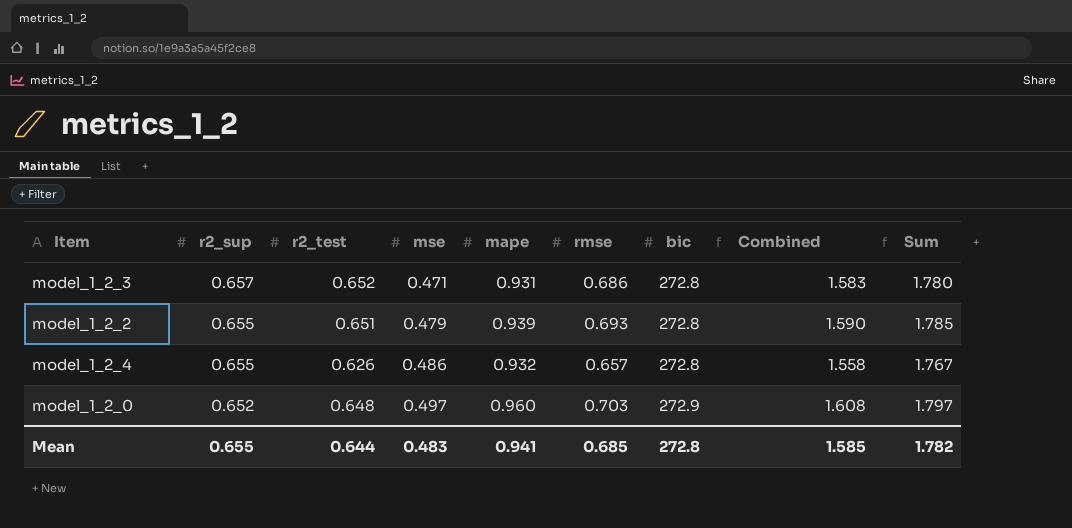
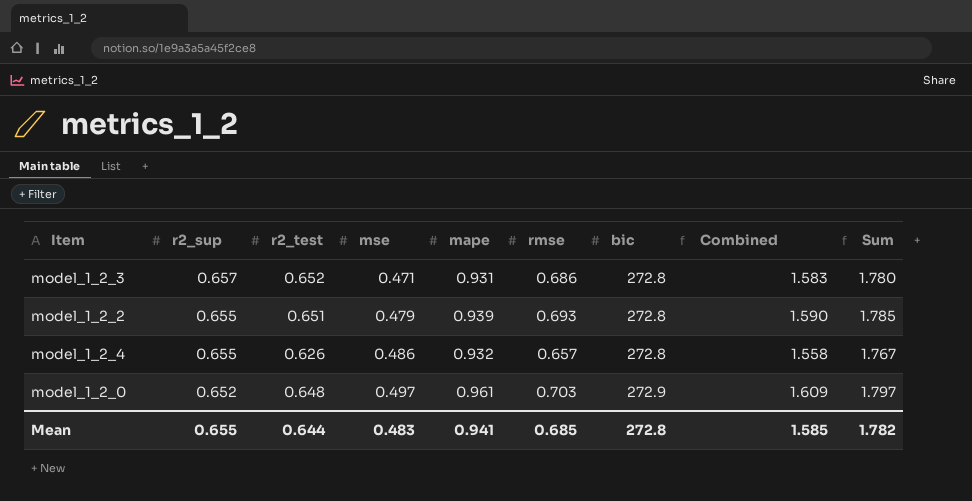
model_1_2_0 | mape: 0.960 -> 0.961
model_1_2_0 | Combined: 1.608 -> 1.609

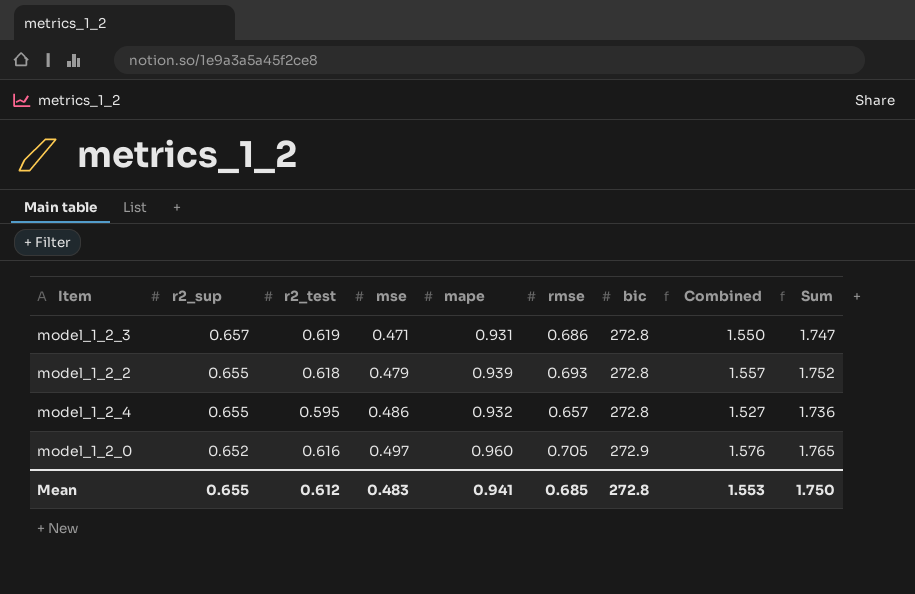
model_1_2_3 | r2_test: 0.652 -> 0.619
model_1_2_3 | Combined: 1.583 -> 1.550
model_1_2_3 | Sum: 1.780 -> 1.747
model_1_2_2 | r2_test: 0.651 -> 0.618
model_1_2_2 | Combined: 1.590 -> 1.557
model_1_2_2 | Sum: 1.785 -> 1.752
model_1_2_4 | r2_test: 0.626 -> 0.595
model_1_2_4 | Combined: 1.558 -> 1.527
model_1_2_4 | Sum: 1.767 -> 1.736
model_1_2_0 | r2_test: 0.648 -> 0.616
model_1_2_0 | mape: 0.961 -> 0.960
model_1_2_0 | rmse: 0.703 -> 0.705
model_1_2_0 | Combined: 1.609 -> 1.576
model_1_2_0 | Sum: 1.797 -> 1.765
Mean | r2_test: 0.644 -> 0.612
Mean | Combined: 1.585 -> 1.553
Mean | Sum: 1.782 -> 1.750

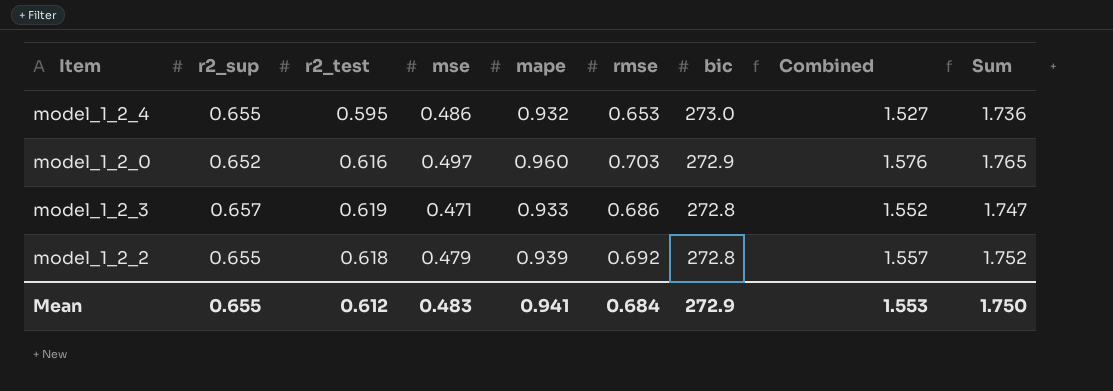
row order: r2_sup descending -> bic descending
model_1_2_4 | rmse: 0.657 -> 0.653
model_1_2_4 | bic: 272.8 -> 273.0
model_1_2_0 | rmse: 0.705 -> 0.703
model_1_2_3 | mape: 0.931 -> 0.933
model_1_2_3 | Combined: 1.550 -> 1.552
model_1_2_2 | rmse: 0.693 -> 0.692
Mean | rmse: 0.685 -> 0.684
Mean | bic: 272.8 -> 272.9

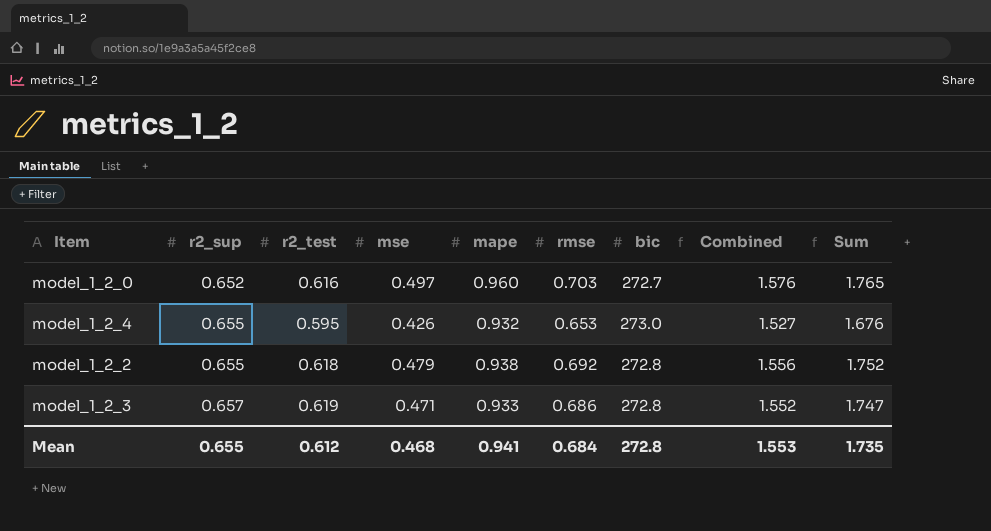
row order: bic descending -> r2_sup ascending
model_1_2_0 | bic: 272.9 -> 272.7
model_1_2_4 | mse: 0.486 -> 0.426
model_1_2_4 | Sum: 1.736 -> 1.676
model_1_2_2 | mape: 0.939 -> 0.938
model_1_2_2 | Combined: 1.557 -> 1.556
Mean | mse: 0.483 -> 0.468
Mean | bic: 272.9 -> 272.8
Mean | Sum: 1.750 -> 1.735

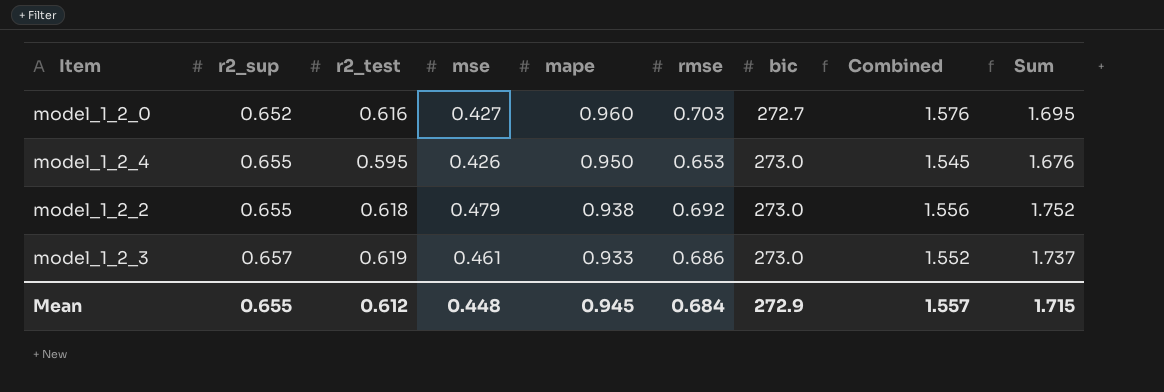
model_1_2_0 | mse: 0.497 -> 0.427
model_1_2_0 | Sum: 1.765 -> 1.695
model_1_2_4 | mape: 0.932 -> 0.950
model_1_2_4 | Combined: 1.527 -> 1.545
model_1_2_2 | bic: 272.8 -> 273.0
model_1_2_3 | mse: 0.471 -> 0.461
model_1_2_3 | bic: 272.8 -> 273.0
model_1_2_3 | Sum: 1.747 -> 1.737
Mean | mse: 0.468 -> 0.448
Mean | mape: 0.941 -> 0.945
Mean | bic: 272.8 -> 272.9
Mean | Combined: 1.553 -> 1.557
Mean | Sum: 1.735 -> 1.715

